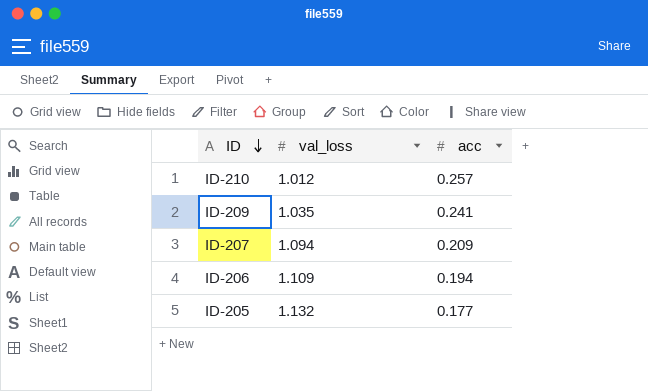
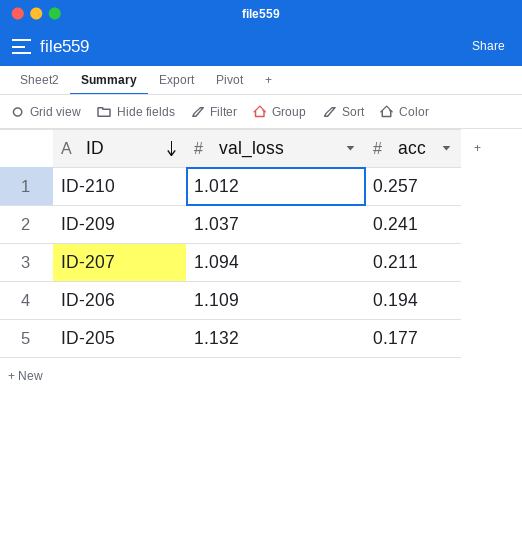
ID-209 | val_loss: 1.035 -> 1.037
ID-207 | acc: 0.209 -> 0.211

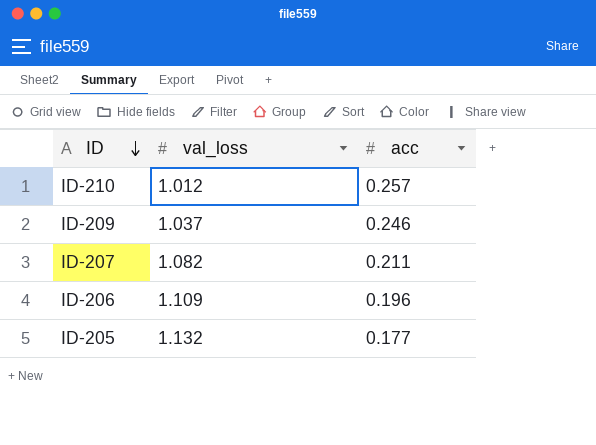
ID-209 | acc: 0.241 -> 0.246
ID-207 | val_loss: 1.094 -> 1.082
ID-206 | acc: 0.194 -> 0.196

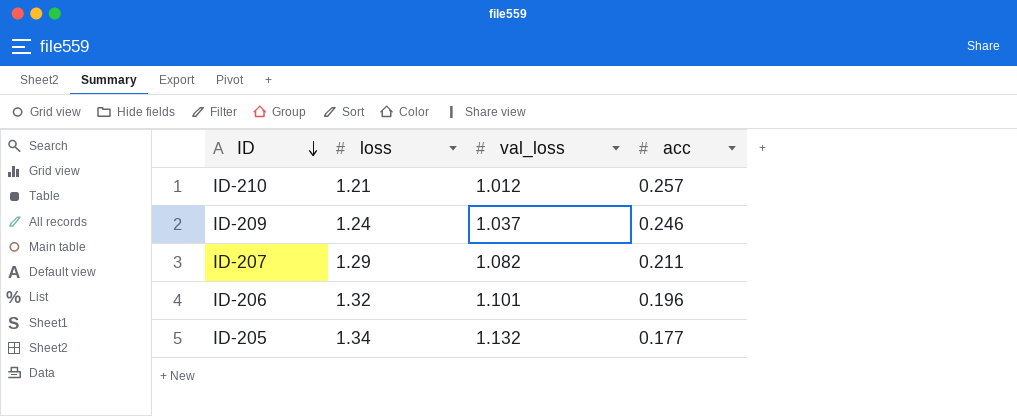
column loss | position: none -> 2
ID-206 | val_loss: 1.109 -> 1.101

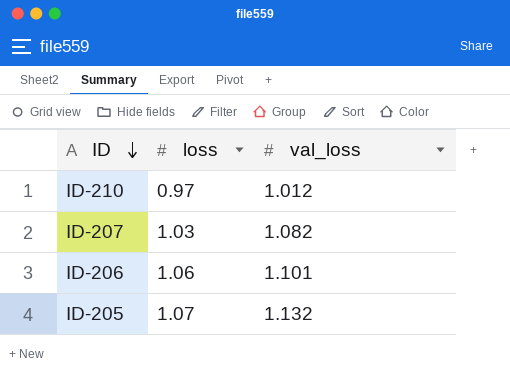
column acc | position: 4 -> none
row ID-209: 1.24 | 1.037 | 0.246 -> none
ID-210 | loss: 1.21 -> 0.97
ID-207 | loss: 1.29 -> 1.03
ID-206 | loss: 1.32 -> 1.06
ID-205 | loss: 1.34 -> 1.07

